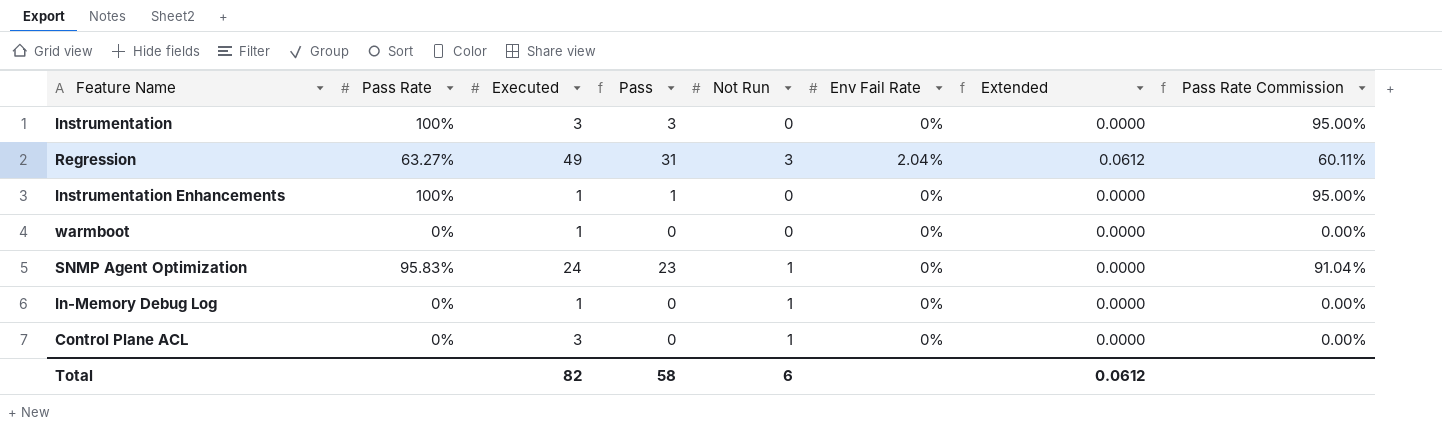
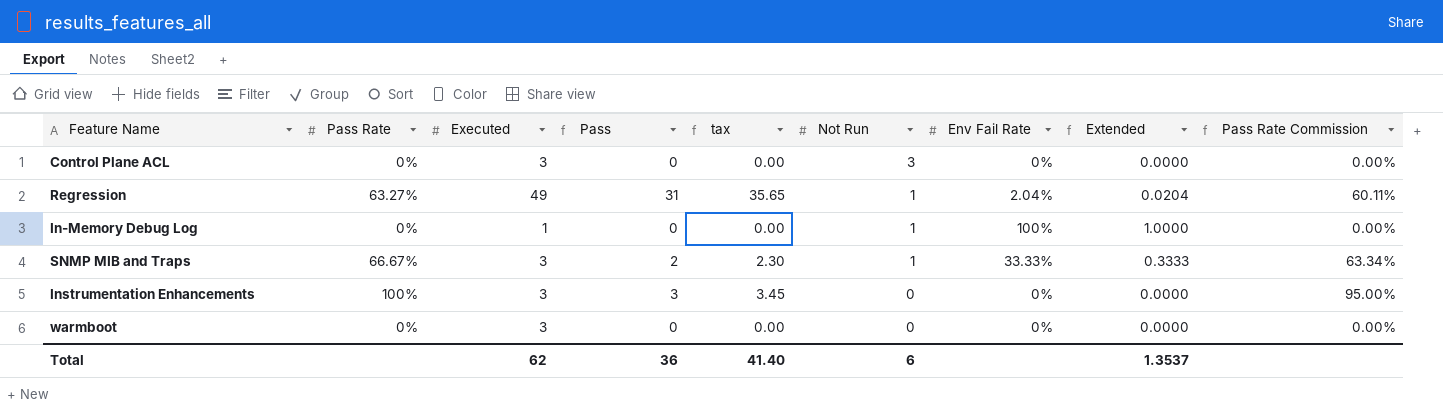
row order: none -> Not Run descending
column tax | formula: none -> [Pass] * 1.15
row Instrumentation: 100% | 3 | 3 | 0 | 0% | 0.0000 | 95.00% -> none
row SNMP Agent Optimization: 95.83% | 24 | 23 | 1 | 0% | 0.0000 | 91.04% -> none
Control Plane ACL | Not Run: 1 -> 3
Regression | Not Run: 3 -> 1
Regression | Extended: 0.0612 -> 0.0204
In-Memory Debug Log | Env Fail Rate: 0% -> 100%
In-Memory Debug Log | Extended: 0.0000 -> 1.0000
row SNMP MIB and Traps: none -> 66.67% | 3 | 2 | 2.30 | 1 | 33.33% | 0.3333 | 63.34%
Instrumentation Enhancements | Executed: 1 -> 3
Instrumentation Enhancements | Pass: 1 -> 3
warmboot | Executed: 1 -> 3
Total | Executed: 82 -> 62
Total | Pass: 58 -> 36
Total | Extended: 0.0612 -> 1.3537

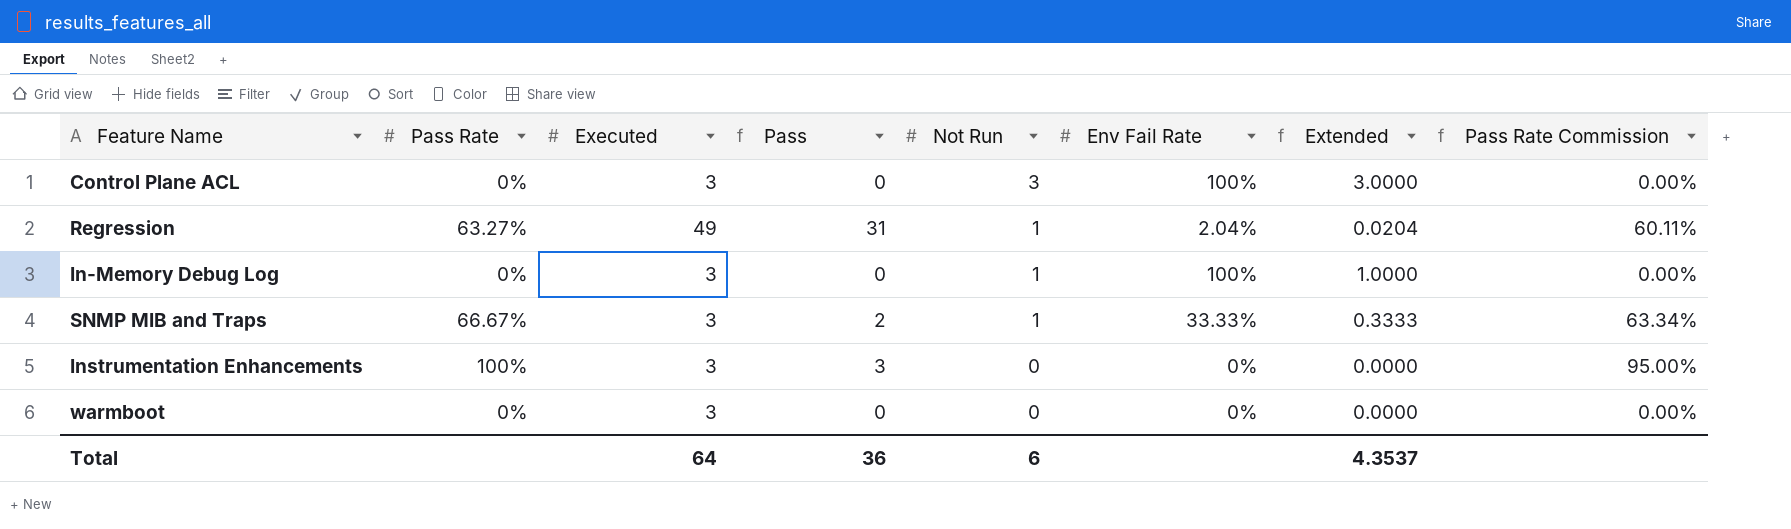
column tax | formula: [Pass] * 1.15 -> none
Control Plane ACL | Env Fail Rate: 0% -> 100%
Control Plane ACL | Extended: 0.0000 -> 3.0000
In-Memory Debug Log | Executed: 1 -> 3
Total | Executed: 62 -> 64
Total | Extended: 1.3537 -> 4.3537

